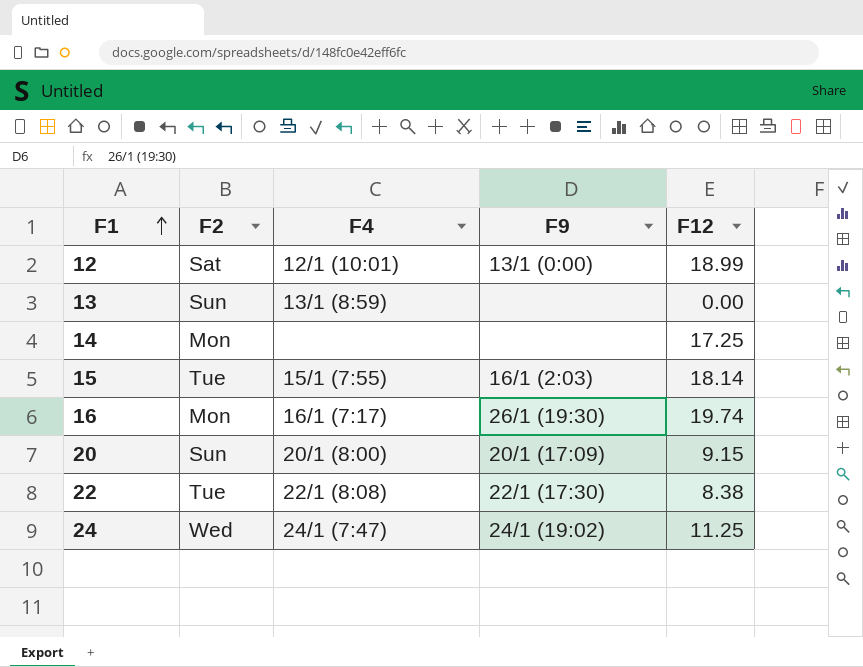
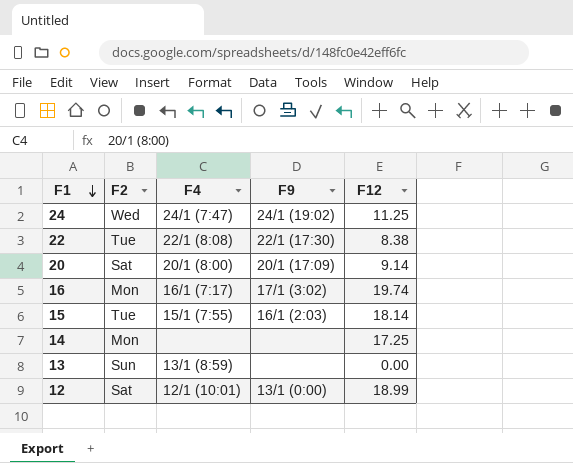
row order: F1 ascending -> F1 descending
20 | F2: Sun -> Sat
20 | F12: 9.15 -> 9.14
16 | F9: 26/1 (19:30) -> 17/1 (3:02)

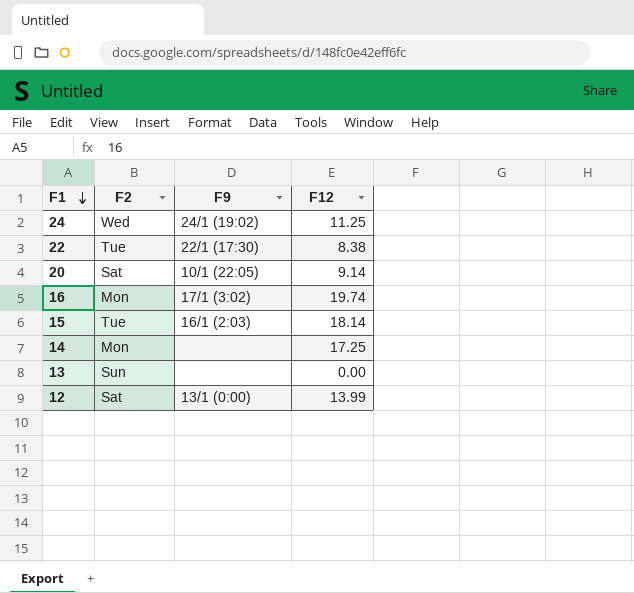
column F4 | position: 3 -> none
20 | F9: 20/1 (17:09) -> 10/1 (22:05)
12 | F12: 18.99 -> 13.99

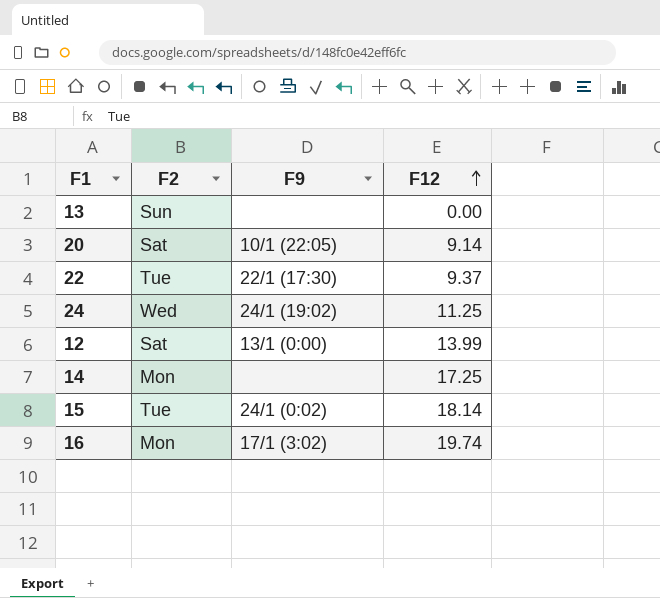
row order: F1 descending -> F12 ascending
22 | F12: 8.38 -> 9.37
15 | F9: 16/1 (2:03) -> 24/1 (0:02)

